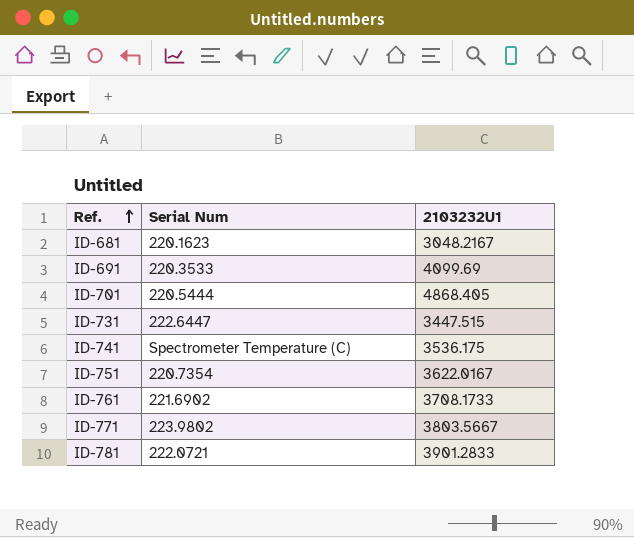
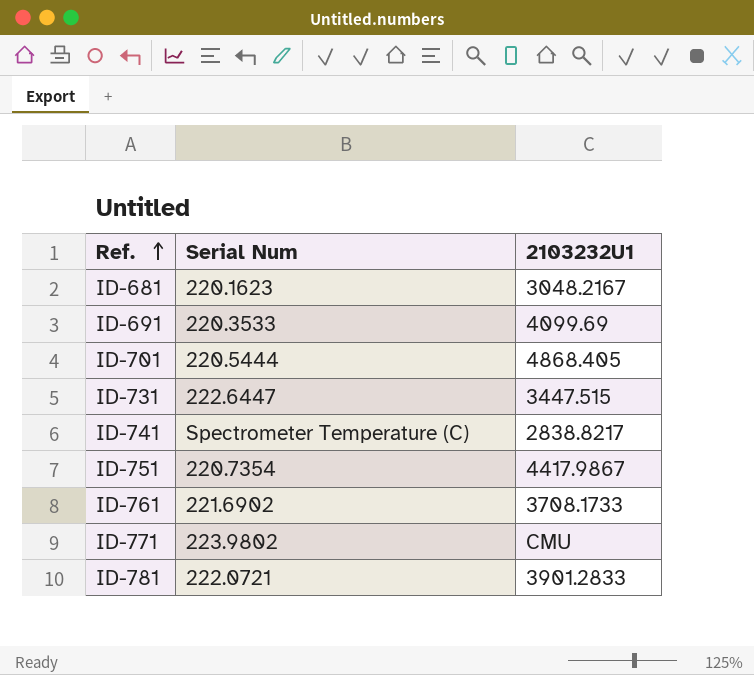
ID-741 | 2103232U1: 3536.175 -> 2838.8217
ID-751 | 2103232U1: 3622.0167 -> 4417.9867
ID-771 | 2103232U1: 3803.5667 -> CMU

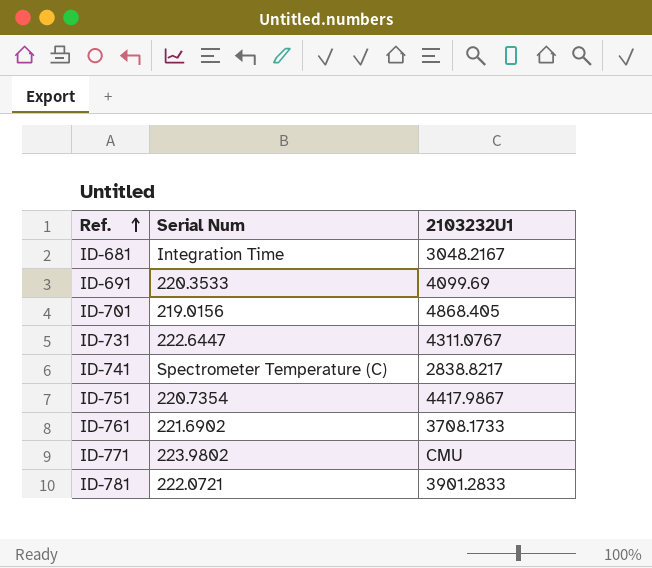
ID-681 | Serial Num: 220.1623 -> Integration Time
ID-701 | Serial Num: 220.5444 -> 219.0156
ID-731 | 2103232U1: 3447.515 -> 4311.0767

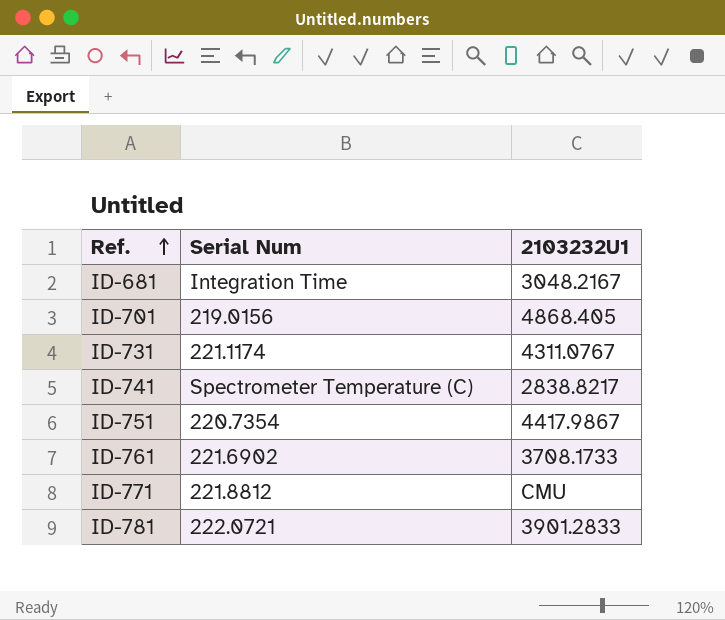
row ID-691: 220.3533 | 4099.69 -> none
ID-731 | Serial Num: 222.6447 -> 221.1174
ID-771 | Serial Num: 223.9802 -> 221.8812

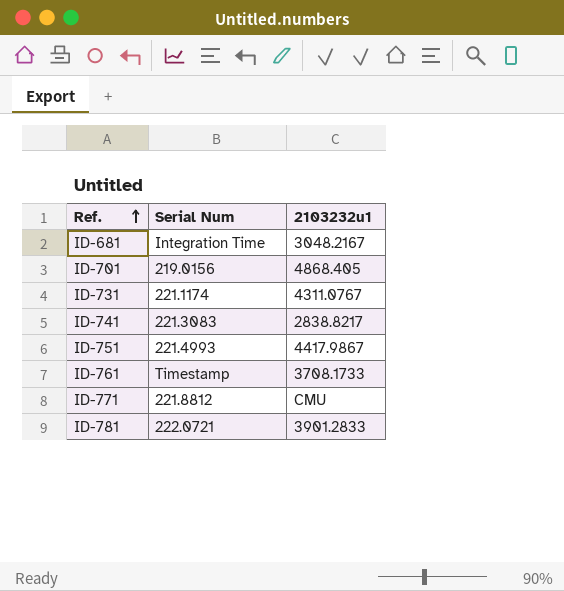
column name: 2103232U1 -> 2103232u1
ID-741 | Serial Num: Spectrometer Temperature (C) -> 221.3083
ID-751 | Serial Num: 220.7354 -> 221.4993
ID-761 | Serial Num: 221.6902 -> Timestamp

